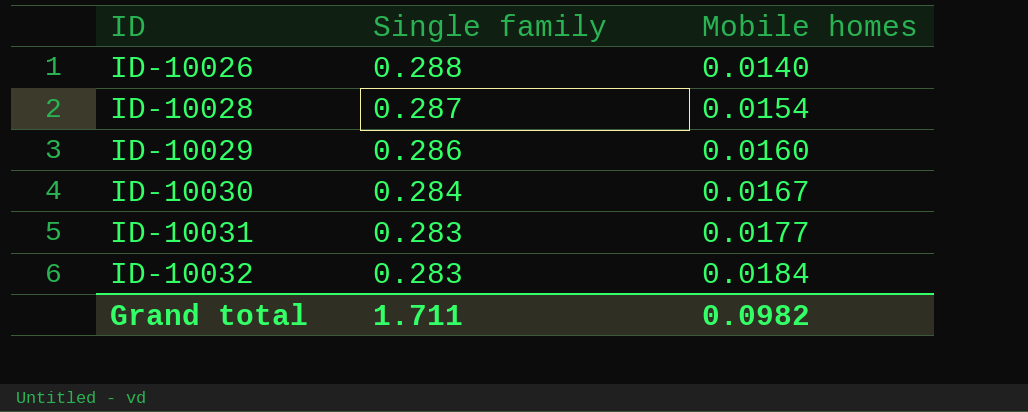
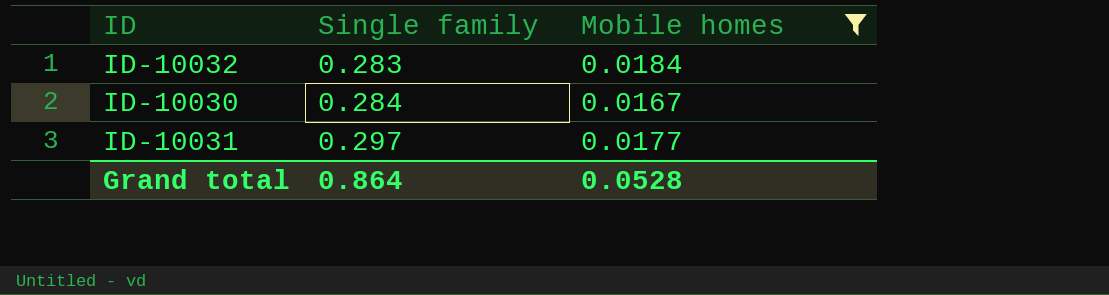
filter: none -> Mobile homes >= 0.0167
row order: ID ascending -> Single family ascending
ID-10031 | Single family: 0.283 -> 0.297
Grand total | Single family: 1.711 -> 0.864
Grand total | Mobile homes: 0.0982 -> 0.0528

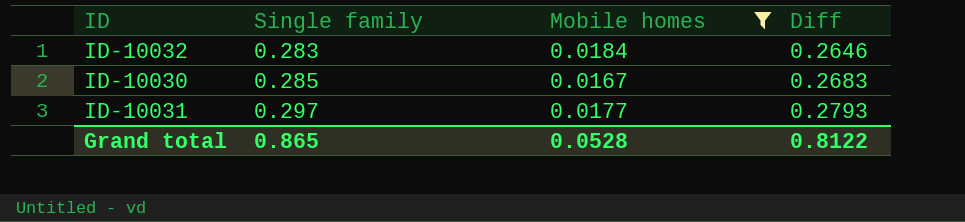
column Diff | formula: none -> [Single family] - [Mobile homes]
ID-10030 | Single family: 0.284 -> 0.285
Grand total | Single family: 0.864 -> 0.865

